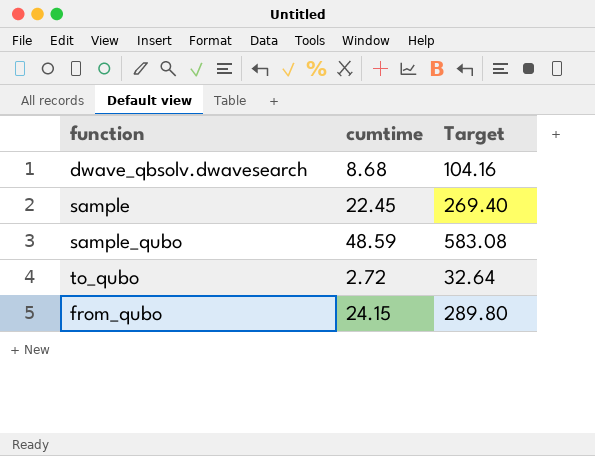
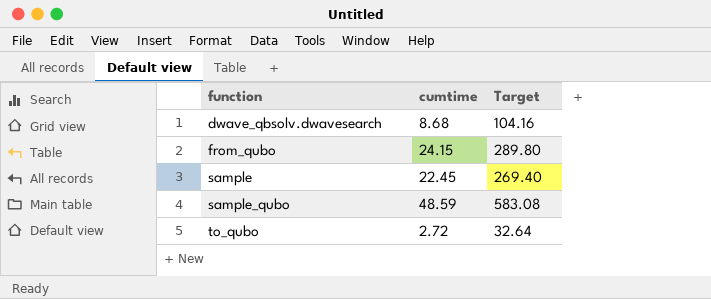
row order: none -> function ascending

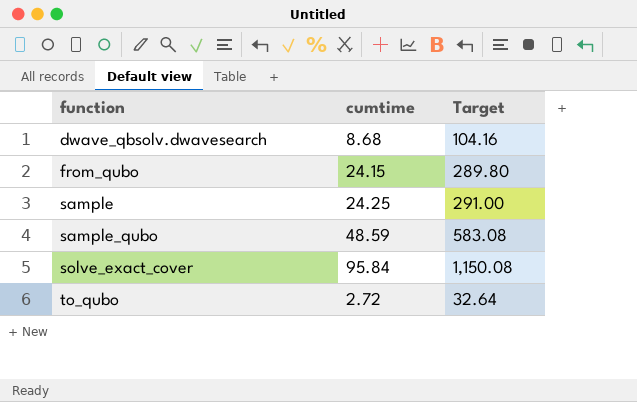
sample | cumtime: 22.45 -> 24.25
sample | Target: 269.40 -> 291.00
row solve_exact_cover: none -> 95.84 | 1,150.08

